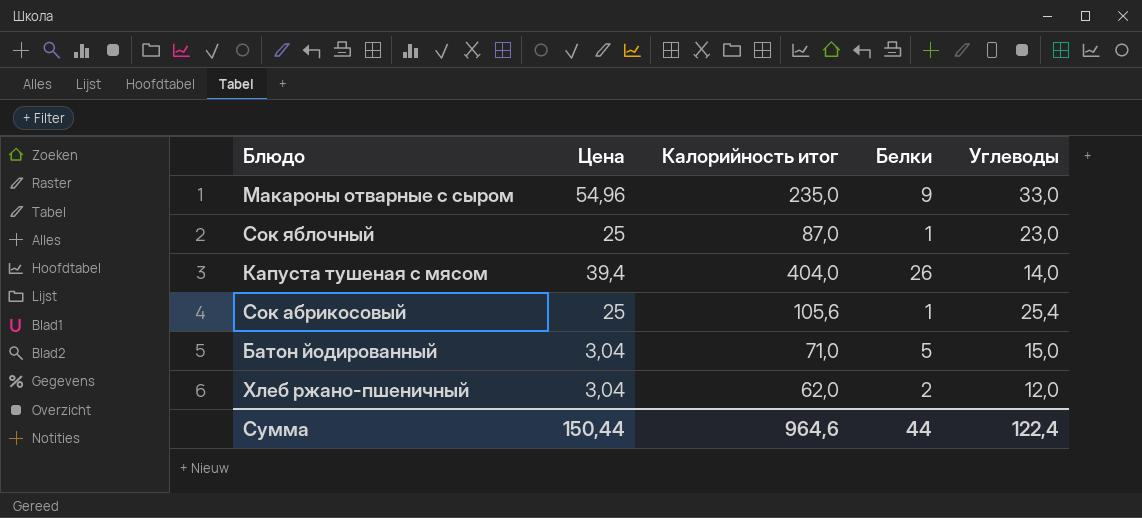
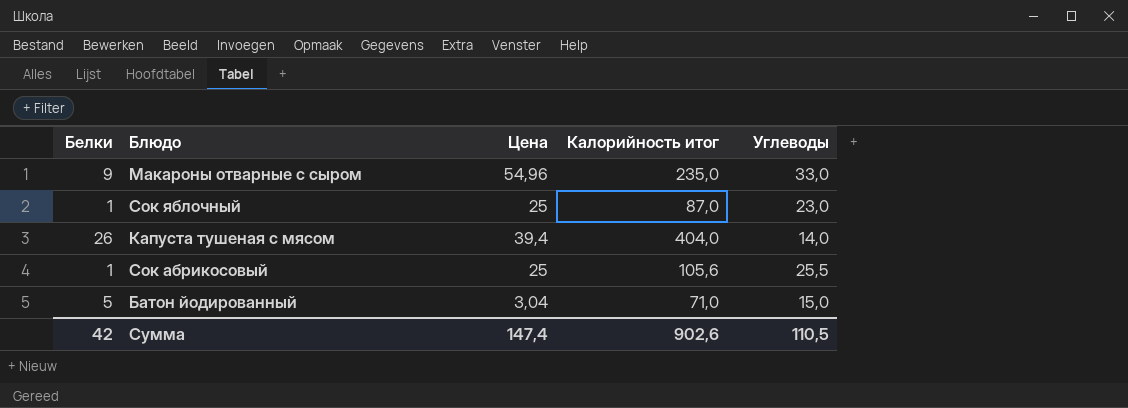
column Белки | position: 4 -> 1
row Хлеб ржано-пшеничный: 3,04 | 62,0 | 2 | 12,0 -> none
Сок абрикосовый | Углеводы: 25,4 -> 25,5
Сумма | Белки: 44 -> 42
Сумма | Цена: 150,44 -> 147,4
Сумма | Калорийность итог: 964,6 -> 902,6
Сумма | Углеводы: 122,4 -> 110,5

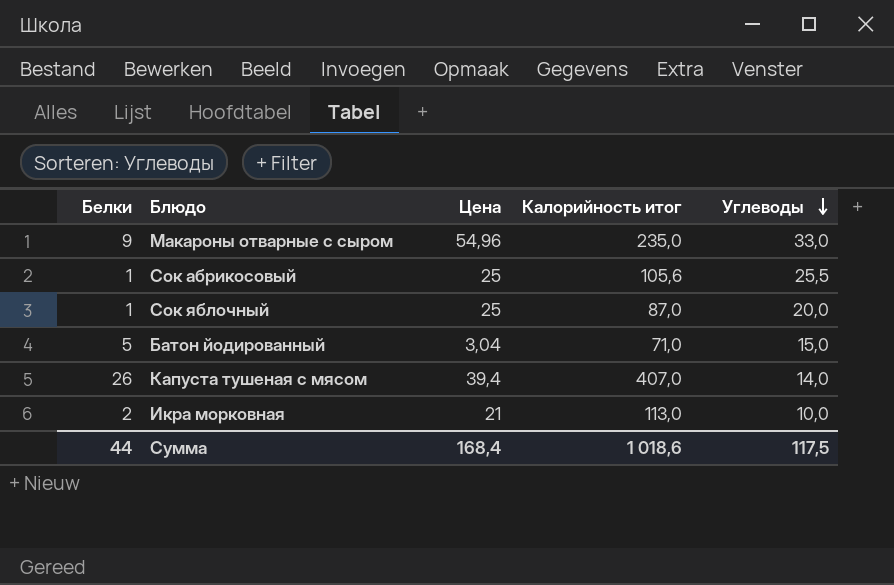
row order: none -> Углеводы descending
Сок яблочный | Углеводы: 23,0 -> 20,0
Капуста тушеная с мясом | Калорийность итог: 404,0 -> 407,0
row Икра морковная: none -> 2 | 21 | 113,0 | 10,0
Сумма | Белки: 42 -> 44
Сумма | Цена: 147,4 -> 168,4
Сумма | Калорийность итог: 902,6 -> 1 018,6
Сумма | Углеводы: 110,5 -> 117,5

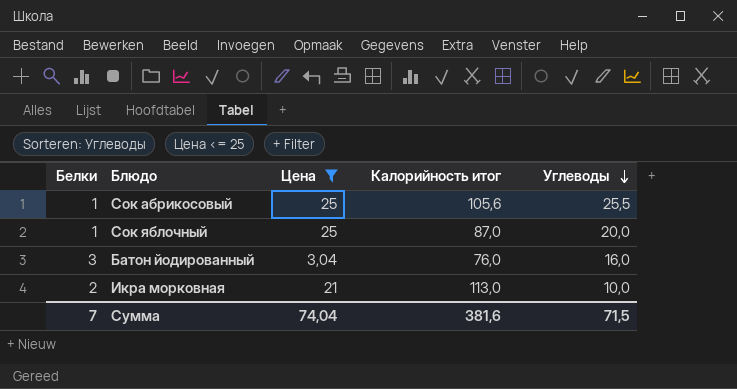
filter: none -> Цена <= 25
Батон йодированный | Белки: 5 -> 3
Батон йодированный | Калорийность итог: 71,0 -> 76,0
Батон йодированный | Углеводы: 15,0 -> 16,0
Сумма | Белки: 44 -> 7
Сумма | Цена: 168,4 -> 74,04
Сумма | Калорийность итог: 1 018,6 -> 381,6
Сумма | Углеводы: 117,5 -> 71,5

